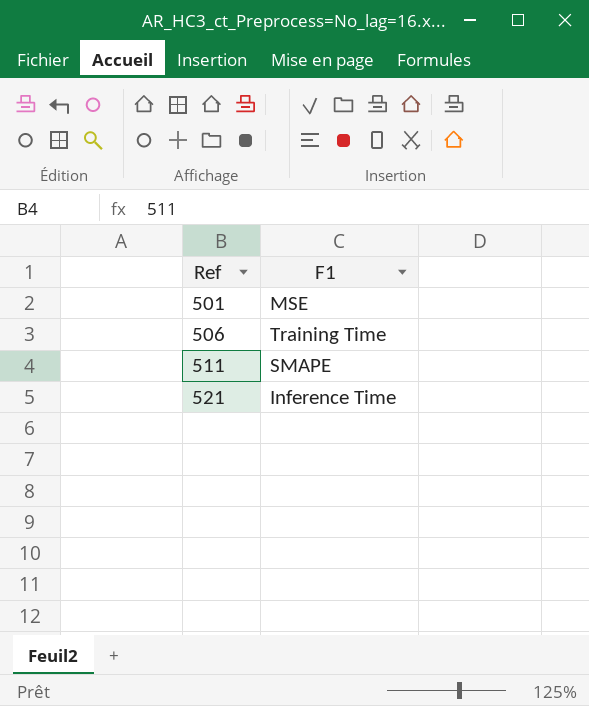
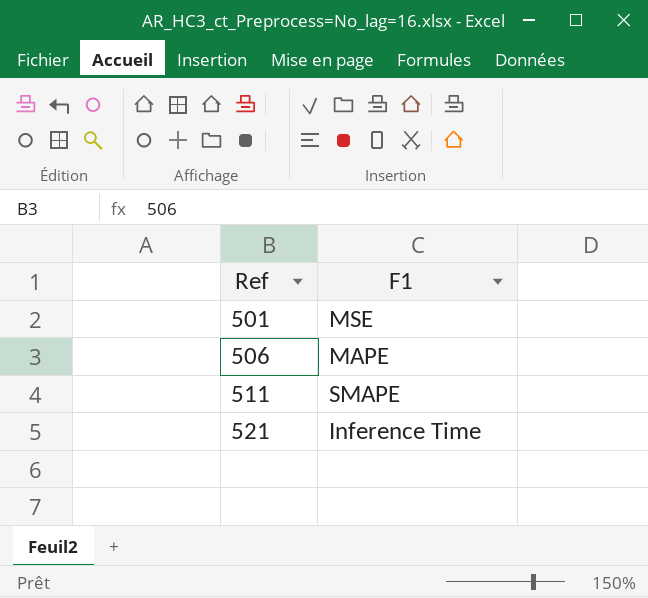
506 | F1: Training Time -> MAPE

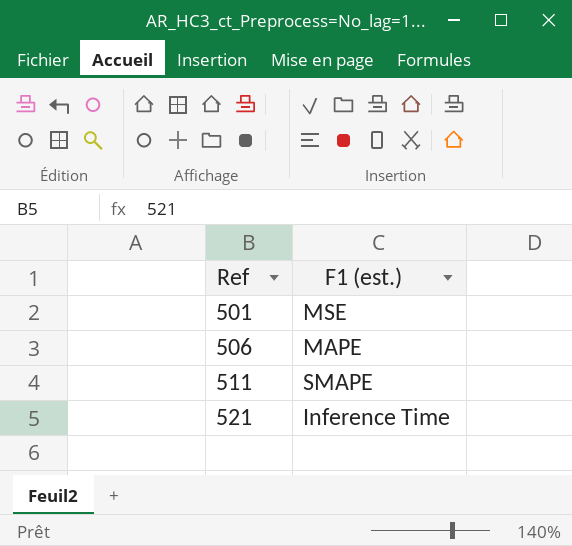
column name: F1 -> F1 (est.)

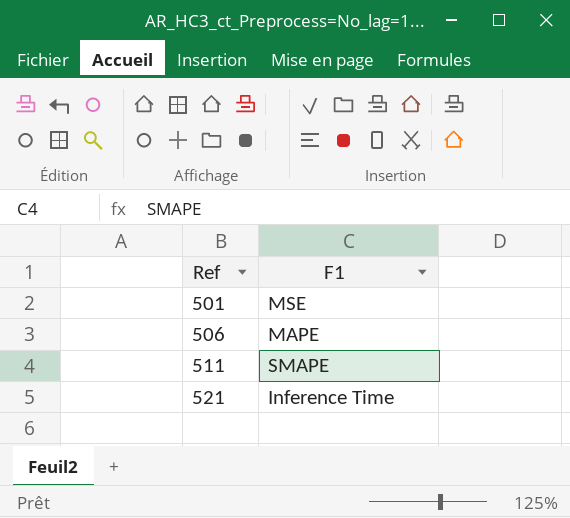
column name: F1 (est.) -> F1

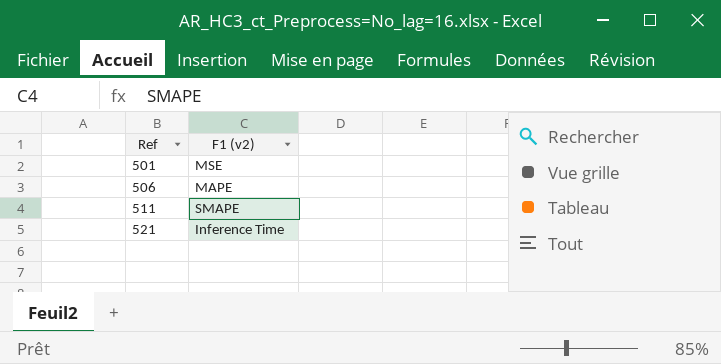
column name: F1 -> F1 (v2)

